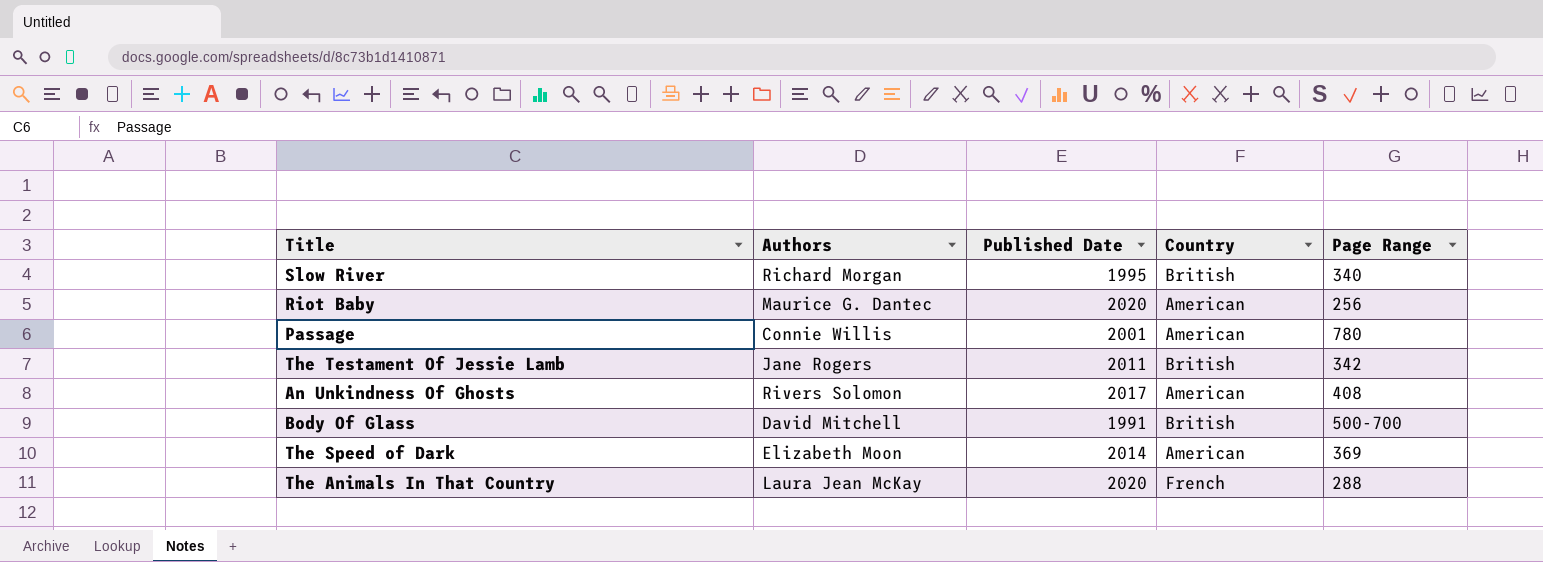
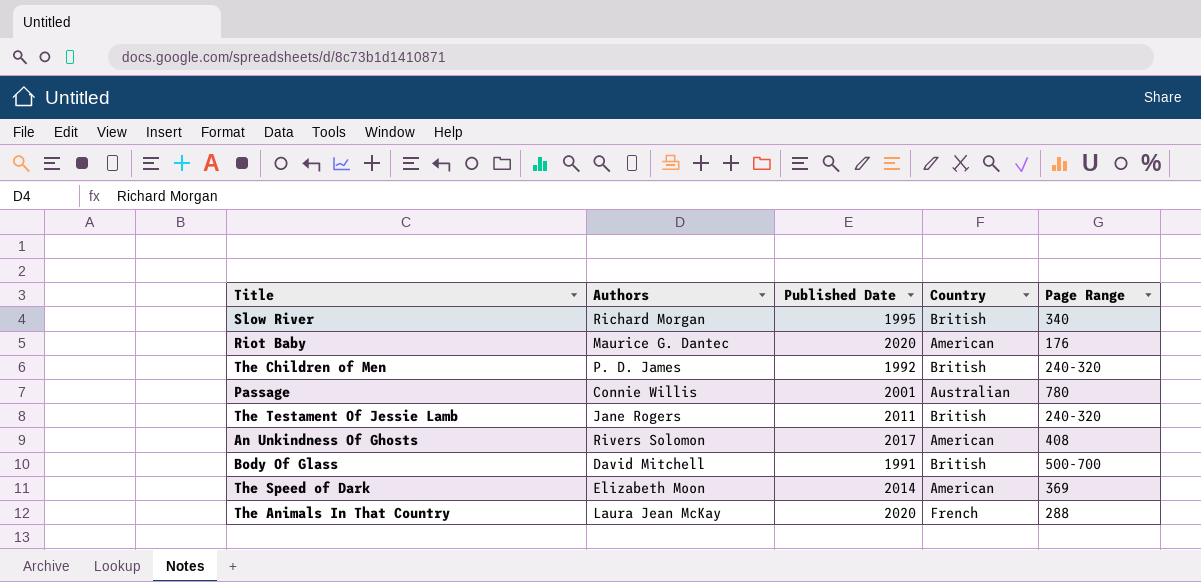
Riot Baby | Page Range: 256 -> 176
row The Children of Men: none -> P. D. James | 1992 | British | 240-320
Passage | Country: American -> Australian
The Testament Of Jessie Lamb | Page Range: 342 -> 240-320

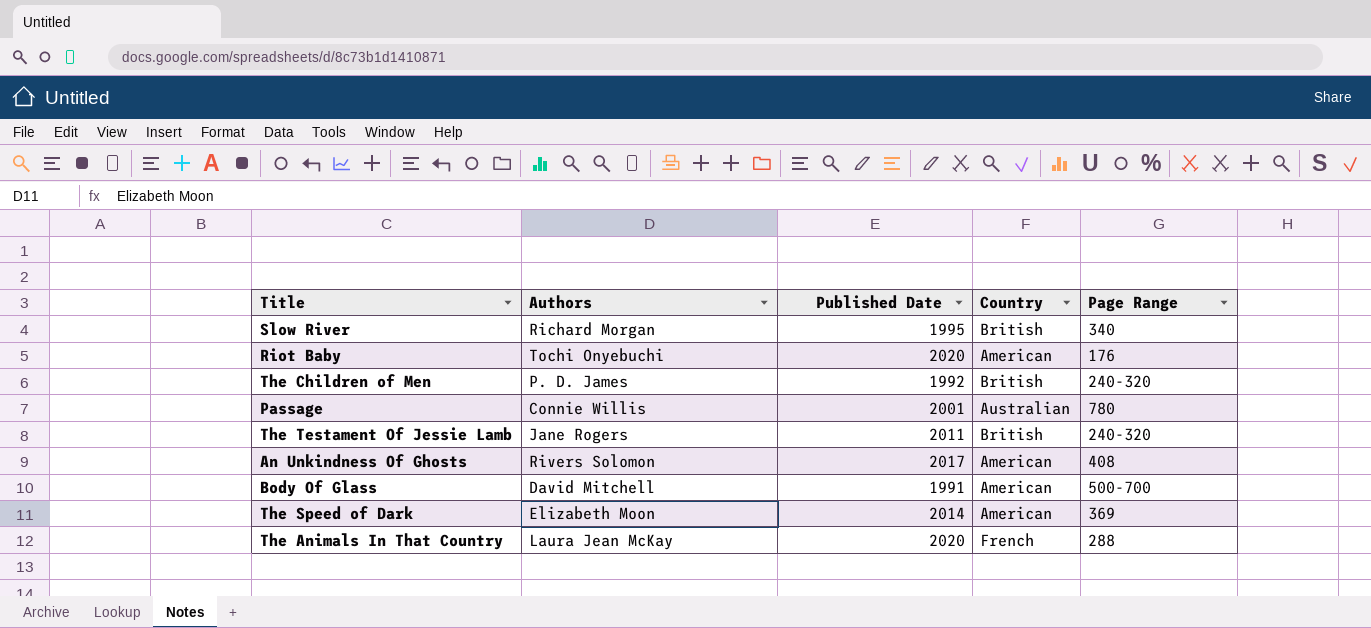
Riot Baby | Authors: Maurice G. Dantec -> Tochi Onyebuchi
Body Of Glass | Country: British -> American

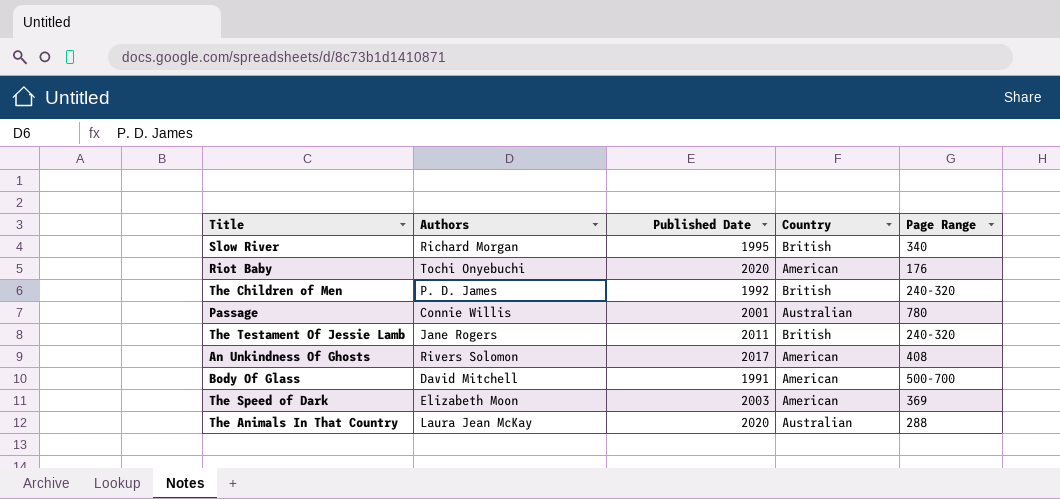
The Speed of Dark | Published Date: 2014 -> 2003
The Animals In That Country | Country: French -> Australian

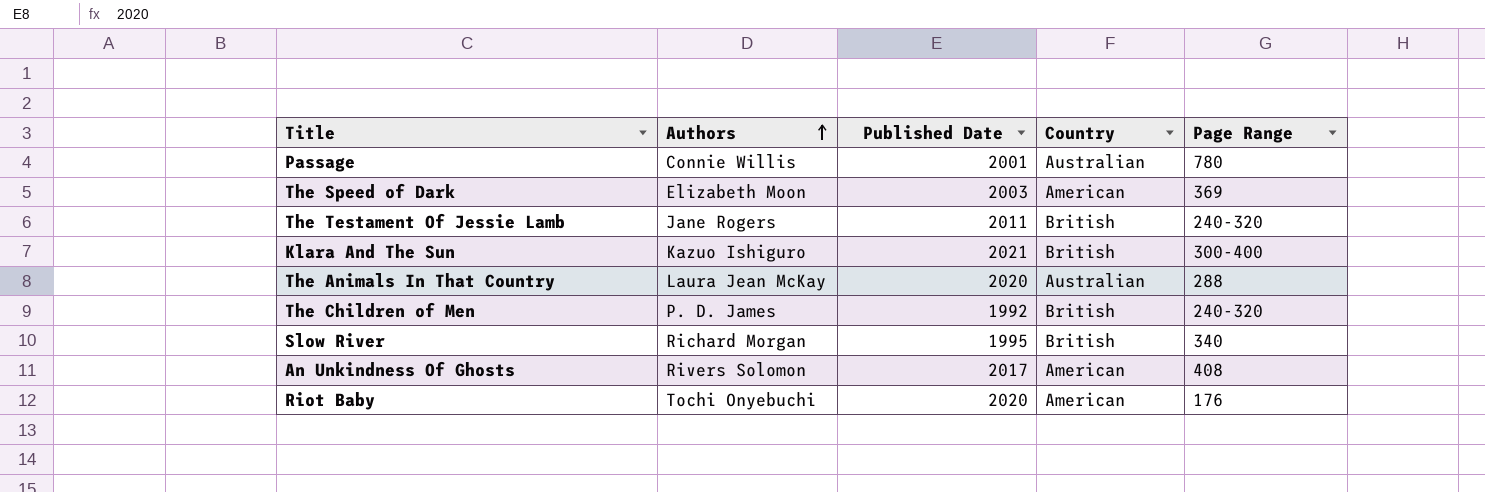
row order: none -> Authors ascending
row Body Of Glass: David Mitchell | 1991 | American | 500-700 -> none
row Klara And The Sun: none -> Kazuo Ishiguro | 2021 | British | 300-400

